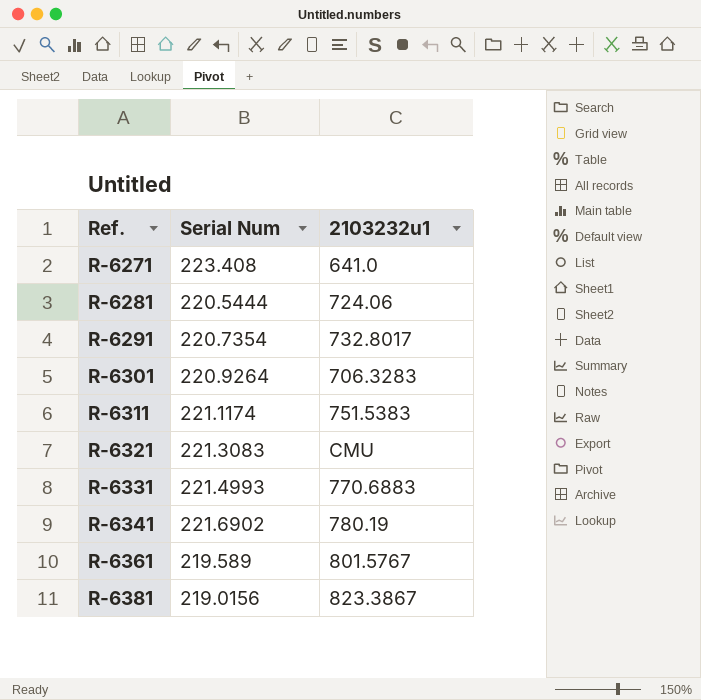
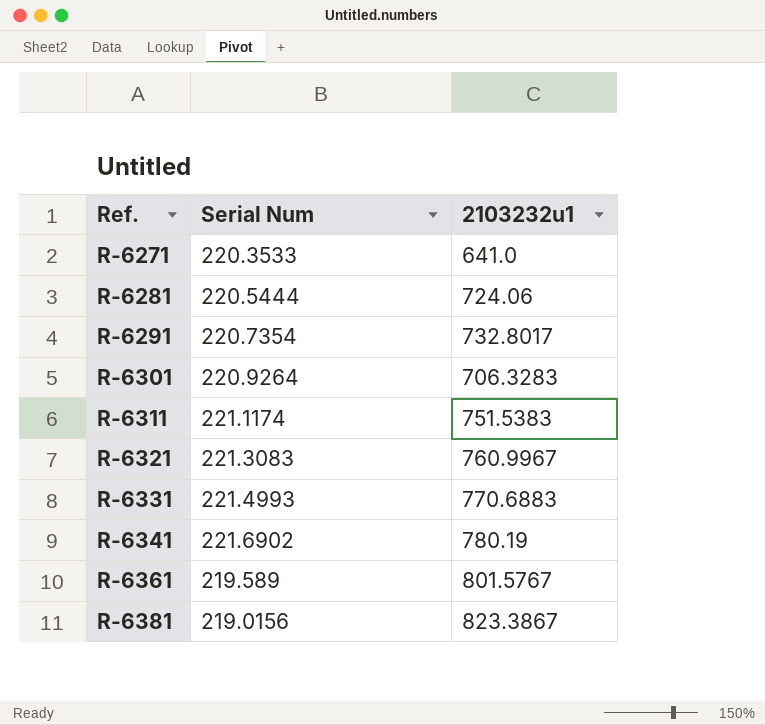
R-6271 | Serial Num: 223.408 -> 220.3533
R-6321 | 2103232u1: CMU -> 760.9967

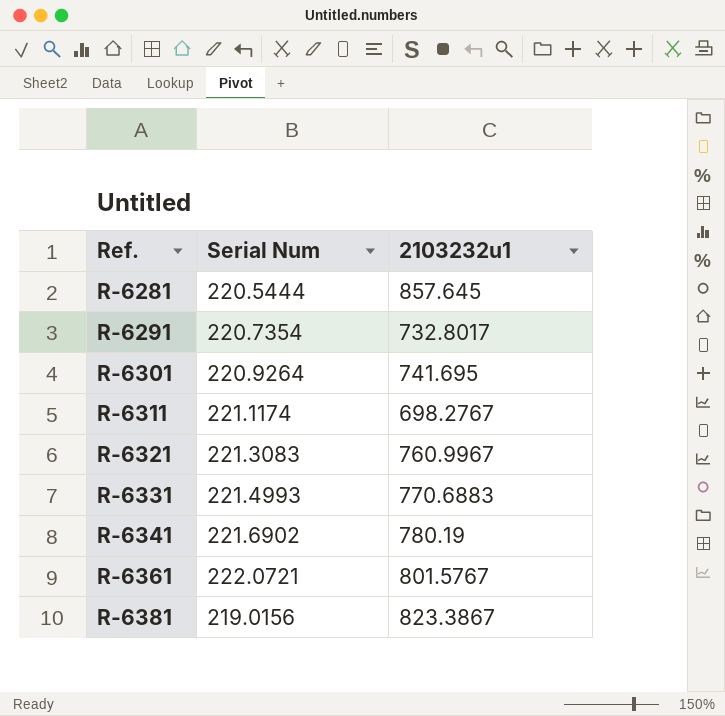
row R-6271: 220.3533 | 641.0 -> none
R-6281 | 2103232u1: 724.06 -> 857.645
R-6301 | 2103232u1: 706.3283 -> 741.695
R-6311 | 2103232u1: 751.5383 -> 698.2767
R-6361 | Serial Num: 219.589 -> 222.0721

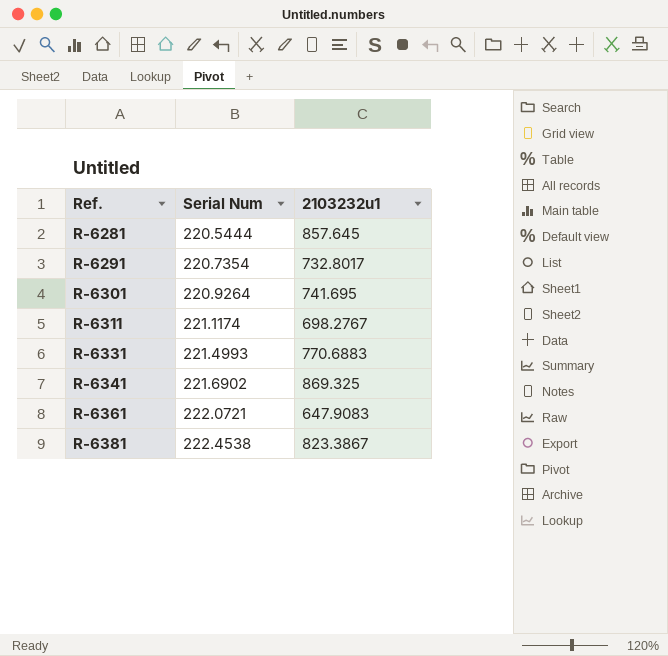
row R-6321: 221.3083 | 760.9967 -> none
R-6341 | 2103232u1: 780.19 -> 869.325
R-6361 | 2103232u1: 801.5767 -> 647.9083
R-6381 | Serial Num: 219.0156 -> 222.4538

